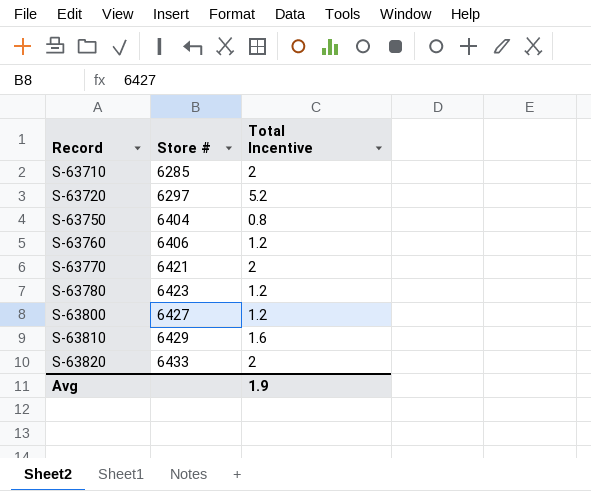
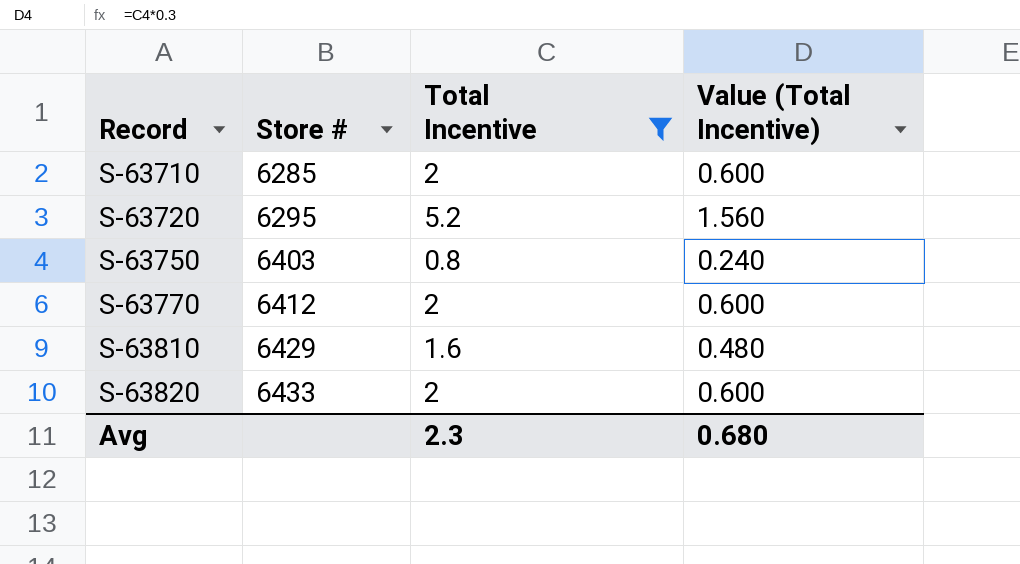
filter: none -> Total Incentive != 1.2
column Value (Total Incentive) | formula: none -> [Total Incentive] * 0.3
S-63720 | Store #: 6297 -> 6295
S-63750 | Store #: 6404 -> 6403
S-63770 | Store #: 6421 -> 6412
Avg | Total Incentive: 1.9 -> 2.3

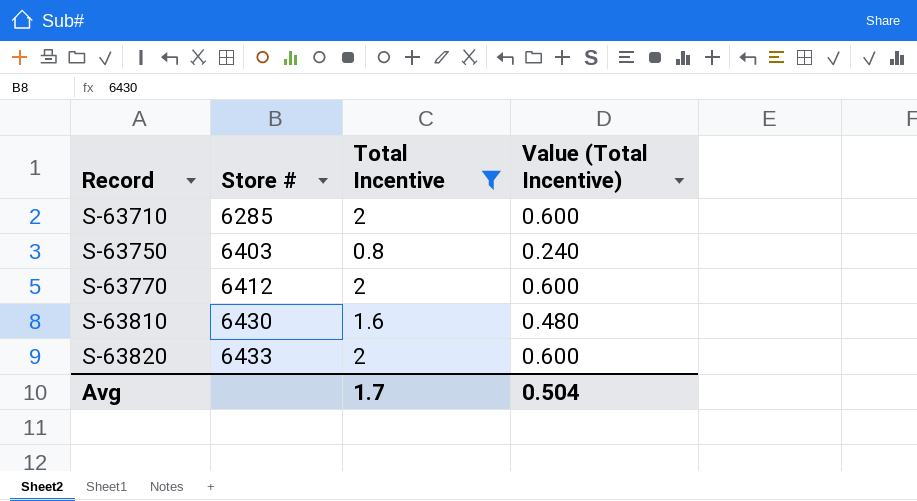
row S-63720: 6295 | 5.2 | 1.560 -> none
S-63810 | Store #: 6429 -> 6430
Avg | Total Incentive: 2.3 -> 1.7
Avg | Value (Total Incentive): 0.680 -> 0.504

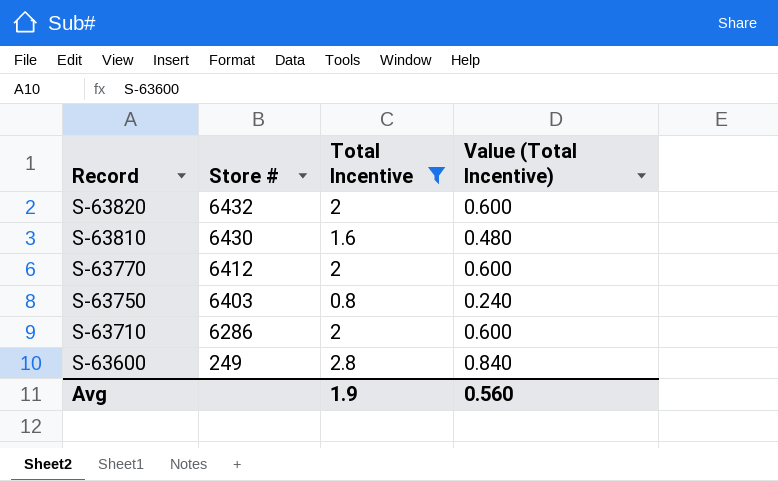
row order: Record ascending -> Record descending
S-63820 | Store #: 6433 -> 6432
S-63710 | Store #: 6285 -> 6286
row S-63600: none -> 249 | 2.8 | 0.840
Avg | Total Incentive: 1.7 -> 1.9
Avg | Value (Total Incentive): 0.504 -> 0.560

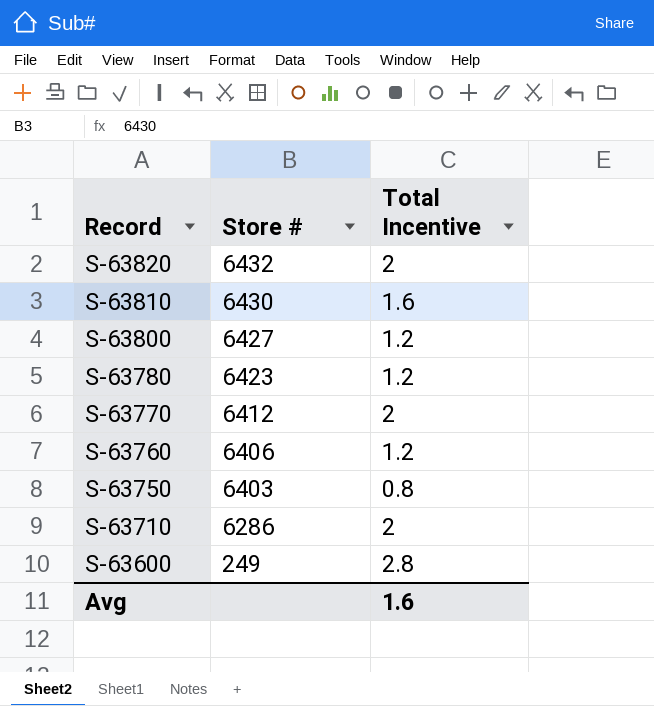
filter: Total Incentive != 1.2 -> none
column Value (Total Incentive) | formula: [Total Incentive] * 0.3 -> none
Avg | Total Incentive: 1.9 -> 1.6

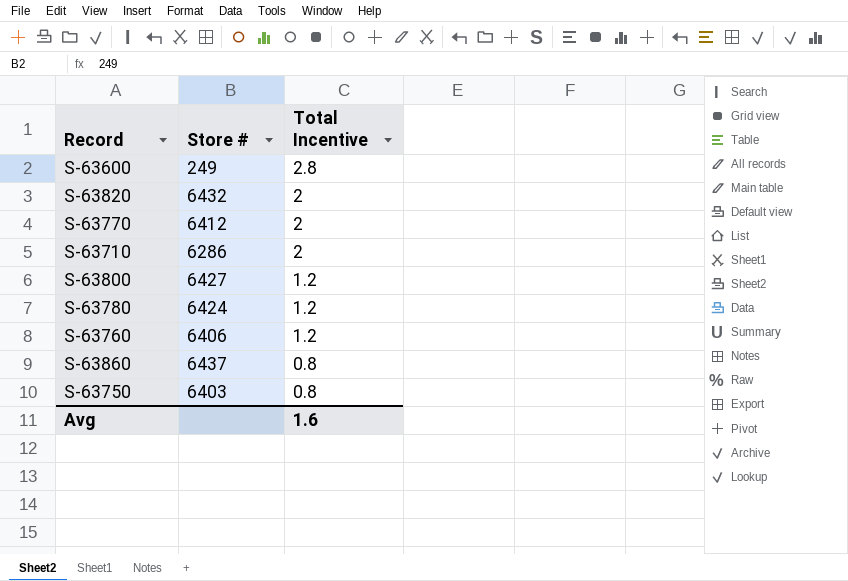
row order: Record descending -> Total Incentive descending
row S-63810: 6430 | 1.6 -> none
S-63780 | Store #: 6423 -> 6424
row S-63860: none -> 6437 | 0.8

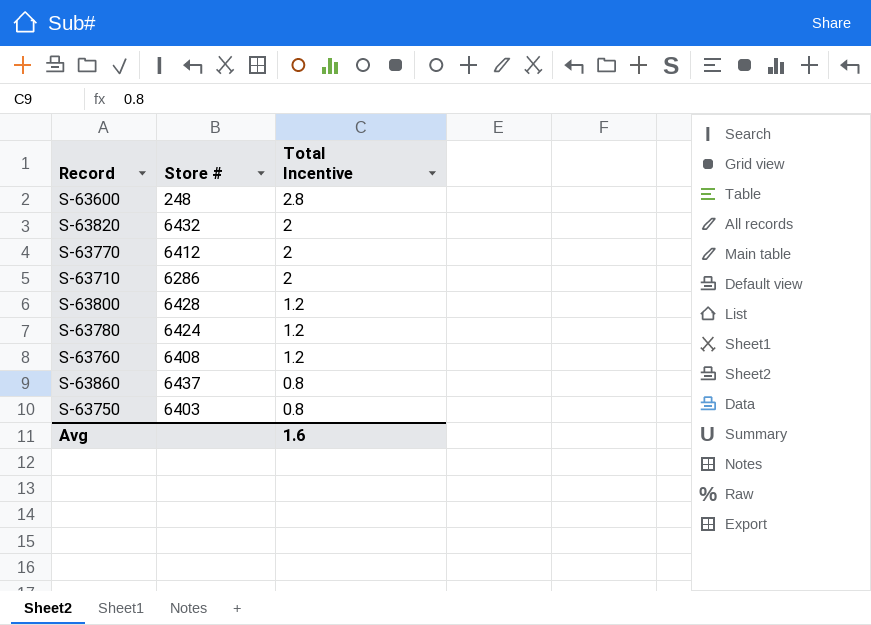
S-63600 | Store #: 249 -> 248
S-63800 | Store #: 6427 -> 6428
S-63760 | Store #: 6406 -> 6408

